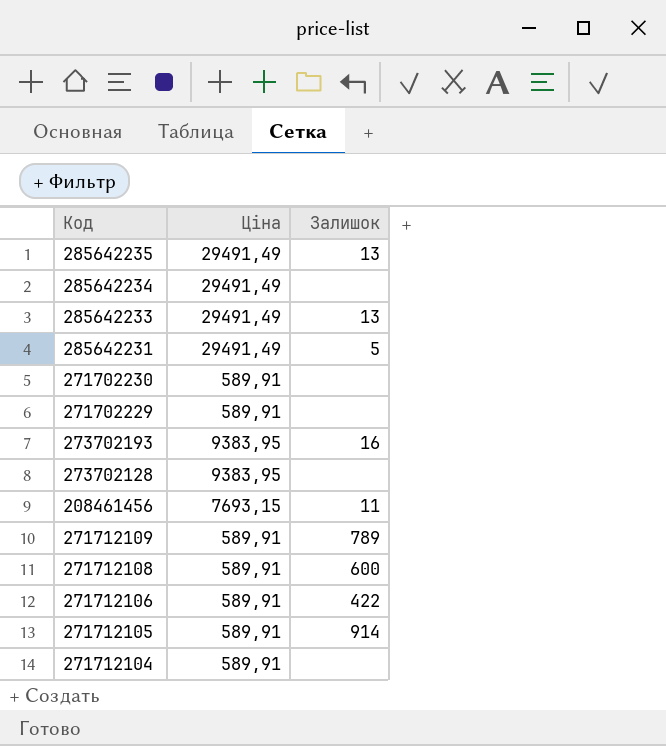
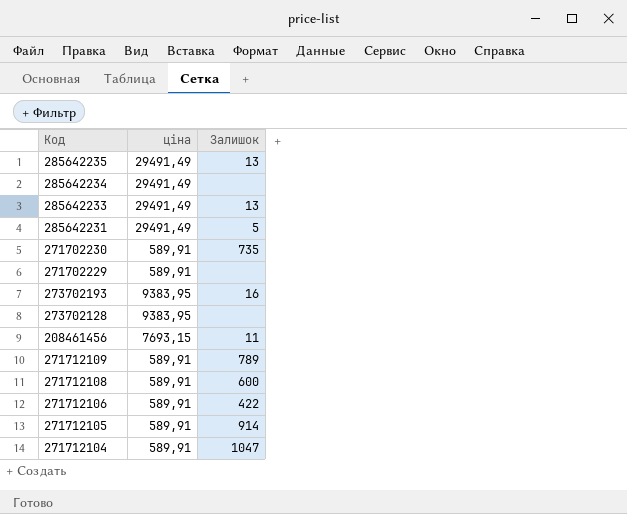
column name: Ціна -> ціна
271702230 | Залишок: none -> 735
271712104 | Залишок: none -> 1047

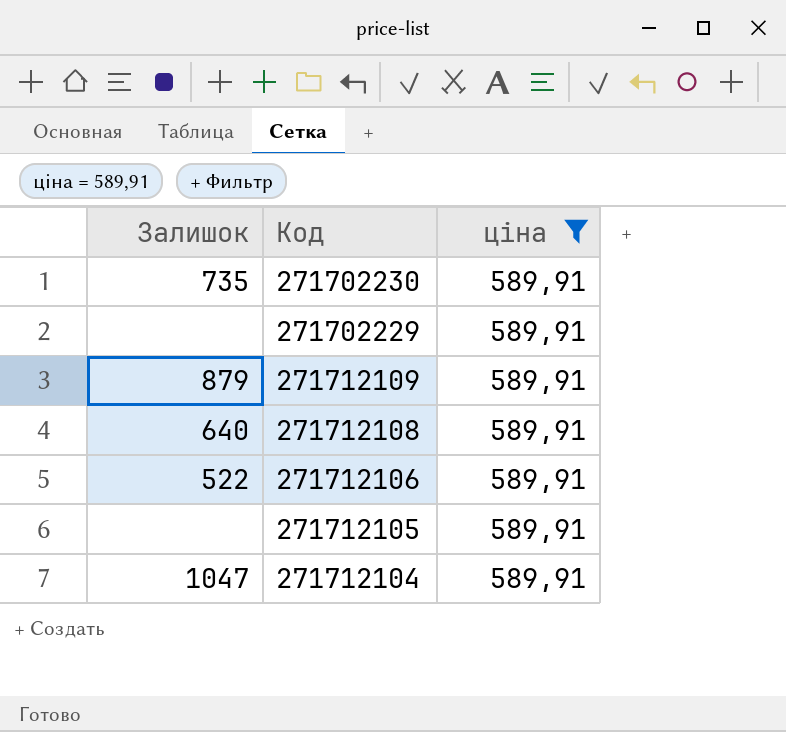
filter: none -> ціна = 589,91
column Залишок | position: 3 -> 1
271712109 | Залишок: 789 -> 879
271712108 | Залишок: 600 -> 640
271712106 | Залишок: 422 -> 522
271712105 | Залишок: 914 -> none

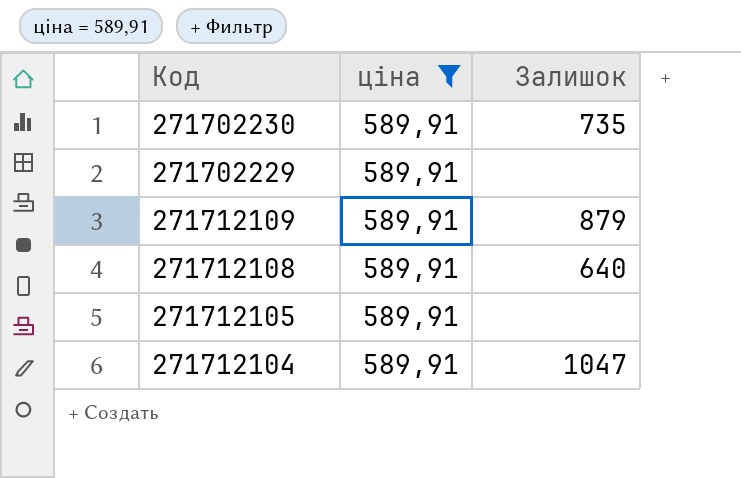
column Залишок | position: 1 -> 3
row 271712106: 522 | 589,91 -> none

